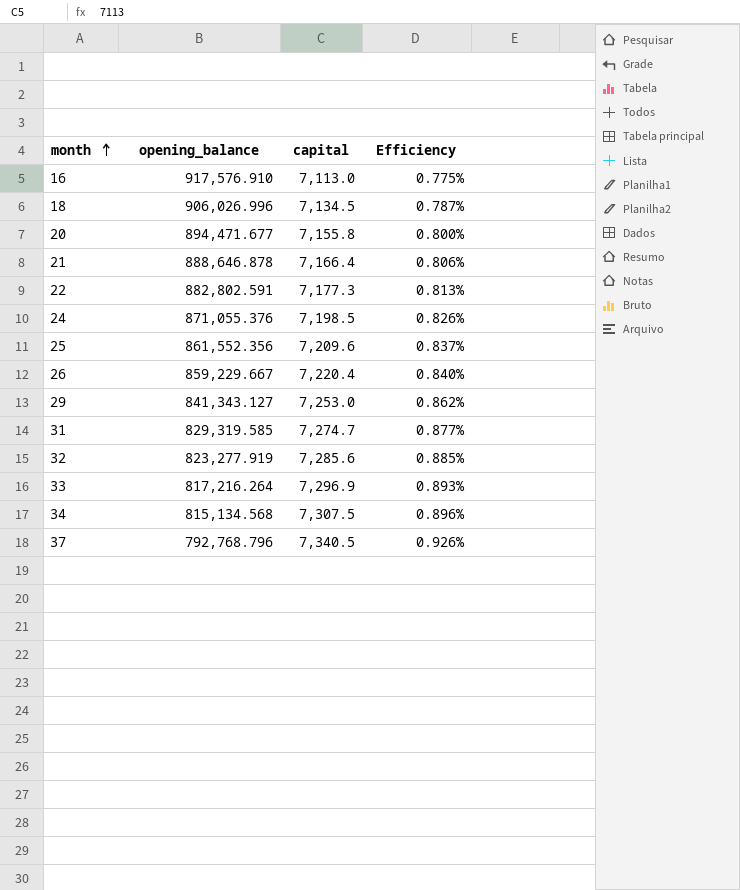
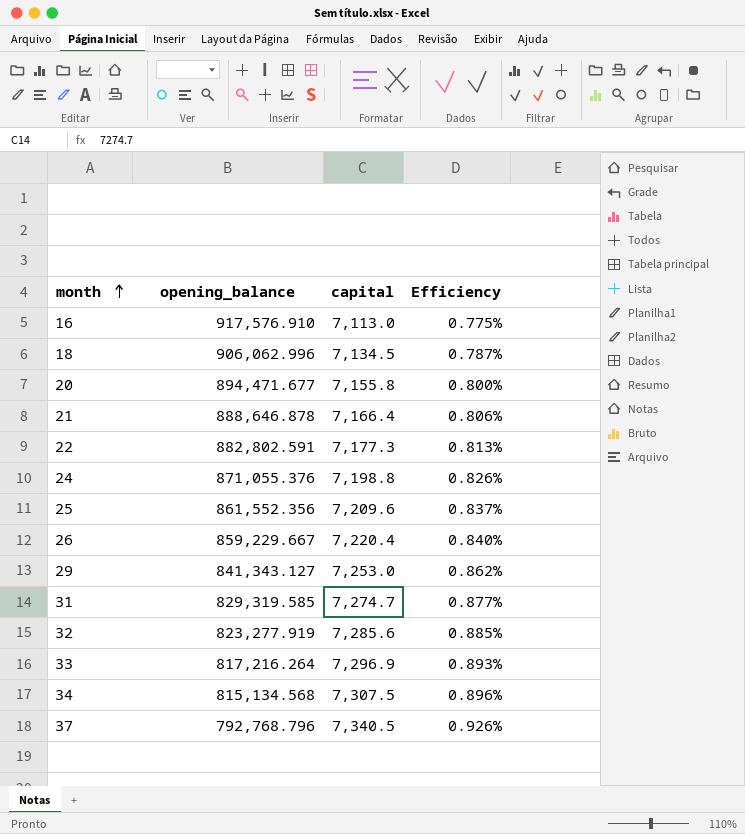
18 | opening_balance: 906,026.996 -> 906,062.996
24 | capital: 7,198.5 -> 7,198.8

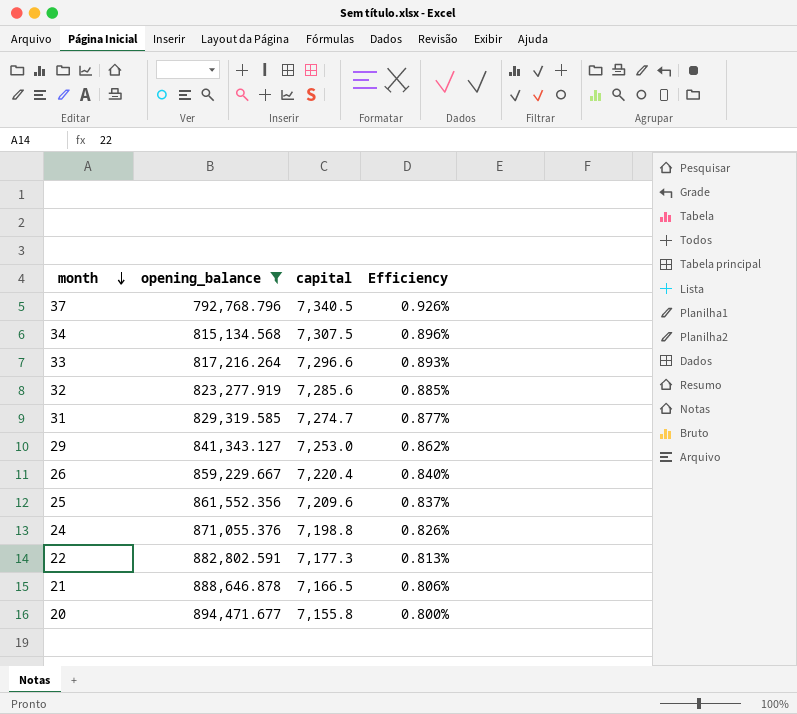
filter: none -> opening_balance <= 894,471.677
row order: month ascending -> month descending
33 | capital: 7,296.9 -> 7,296.6
21 | capital: 7,166.4 -> 7,166.5

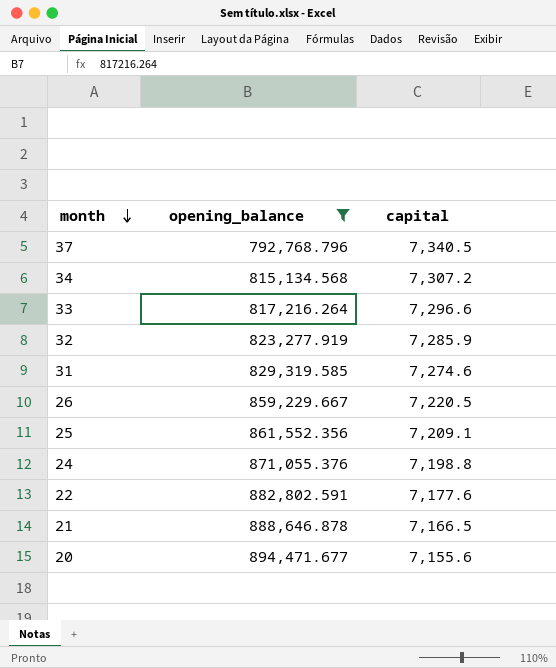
column Efficiency | formula: [capital] / [opening_balance] -> none
row 29: 841,343.127 | 7,253.0 | 0.862% -> none
34 | capital: 7,307.5 -> 7,307.2
32 | capital: 7,285.6 -> 7,285.9
31 | capital: 7,274.7 -> 7,274.6
26 | capital: 7,220.4 -> 7,220.5
25 | capital: 7,209.6 -> 7,209.1
22 | capital: 7,177.3 -> 7,177.6
20 | capital: 7,155.8 -> 7,155.6

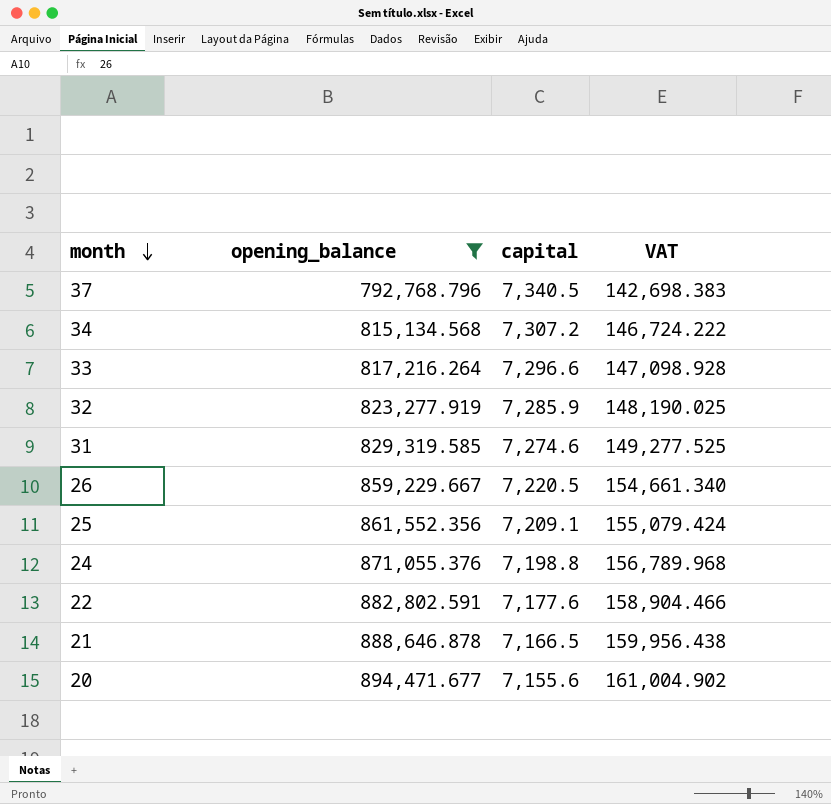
column VAT | formula: none -> [opening_balance] * 0.18

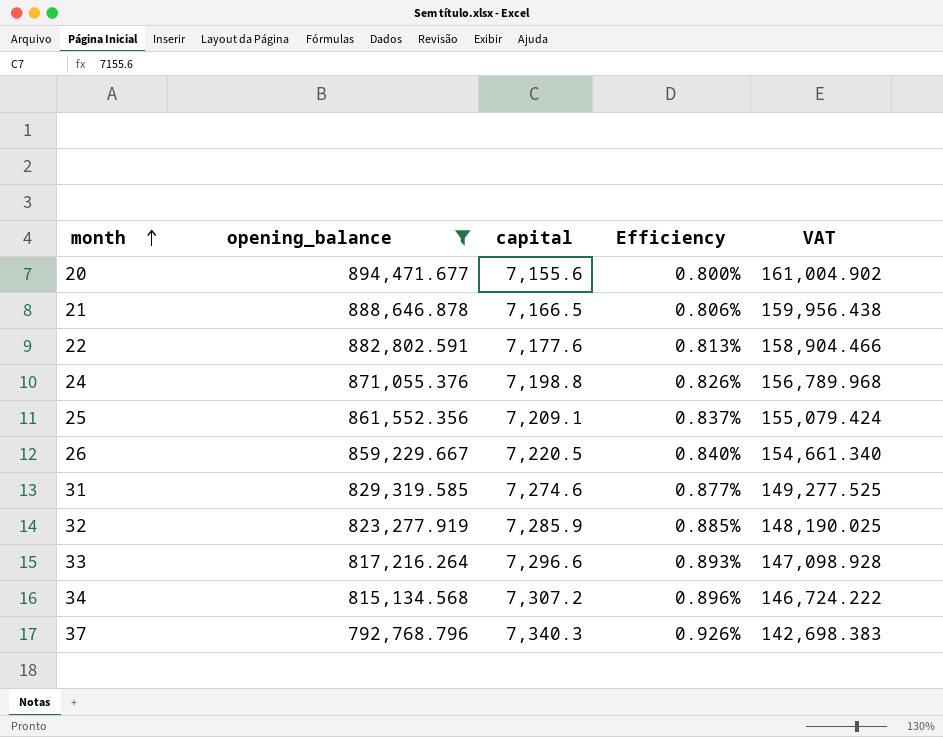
row order: month descending -> month ascending
column Efficiency | formula: none -> [capital] / [opening_balance]
37 | capital: 7,340.5 -> 7,340.3

